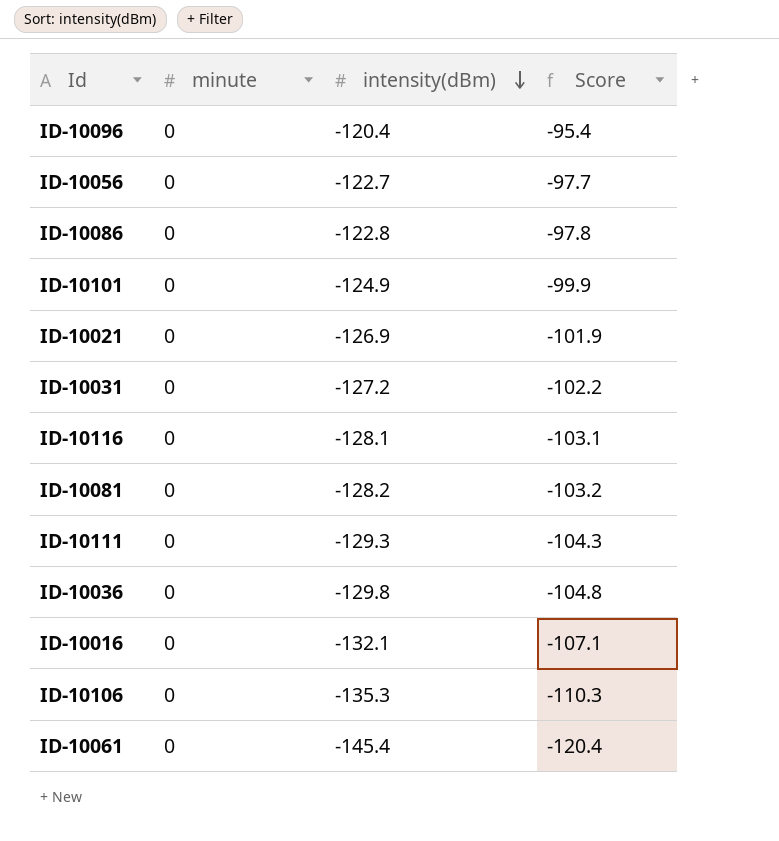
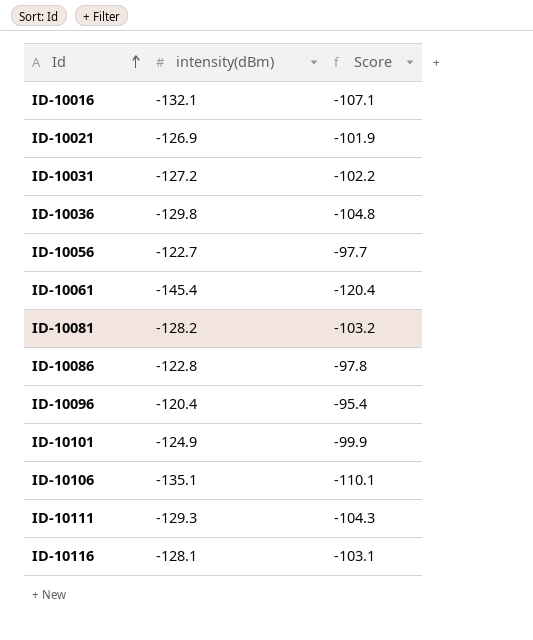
row order: intensity(dBm) descending -> Id ascending
column minute | position: 2 -> none
ID-10106 | intensity(dBm): -135.3 -> -135.1
ID-10106 | Score: -110.3 -> -110.1

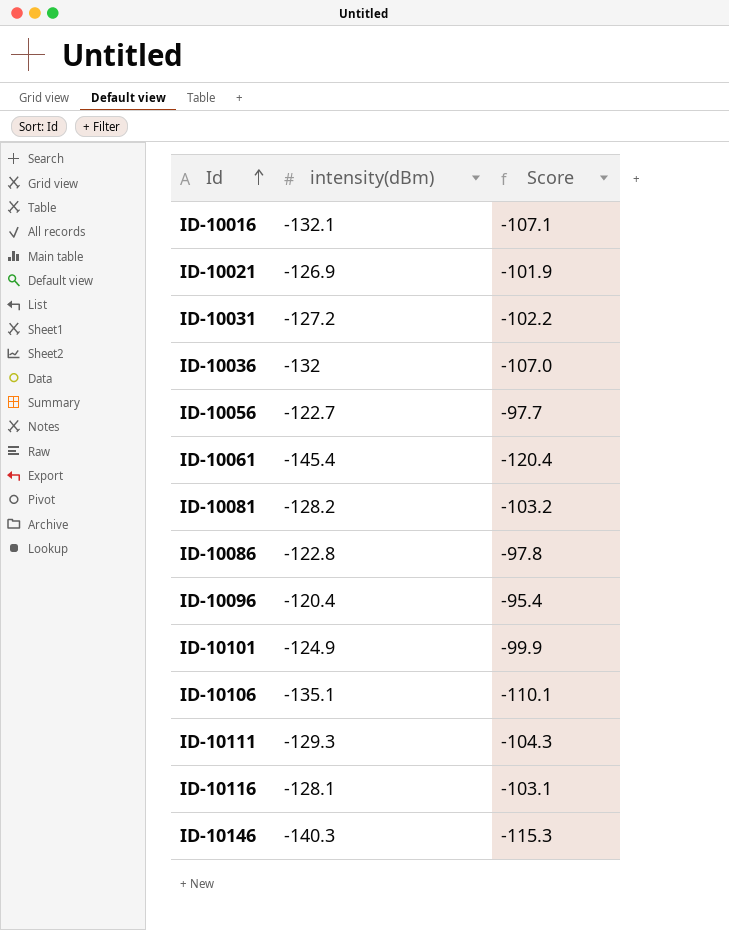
ID-10036 | intensity(dBm): -129.8 -> -132
ID-10036 | Score: -104.8 -> -107.0
row ID-10146: none -> -140.3 | -115.3

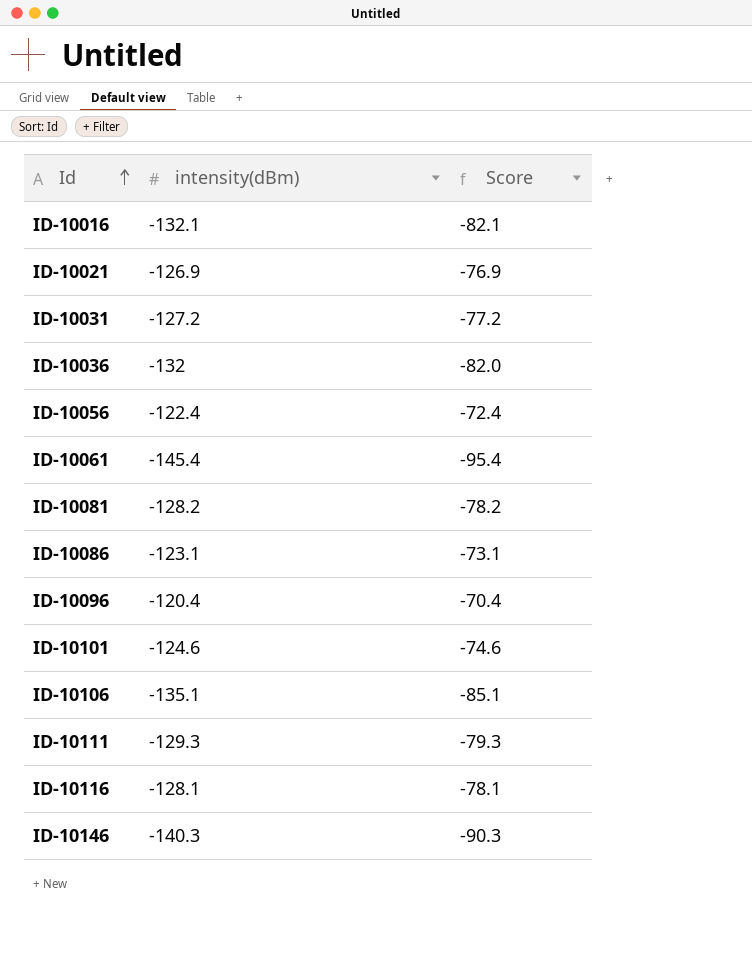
column Score | formula: [intensity(dBm)] + 25 -> [intensity(dBm)] + 50
ID-10056 | intensity(dBm): -122.7 -> -122.4
ID-10086 | intensity(dBm): -122.8 -> -123.1
ID-10101 | intensity(dBm): -124.9 -> -124.6

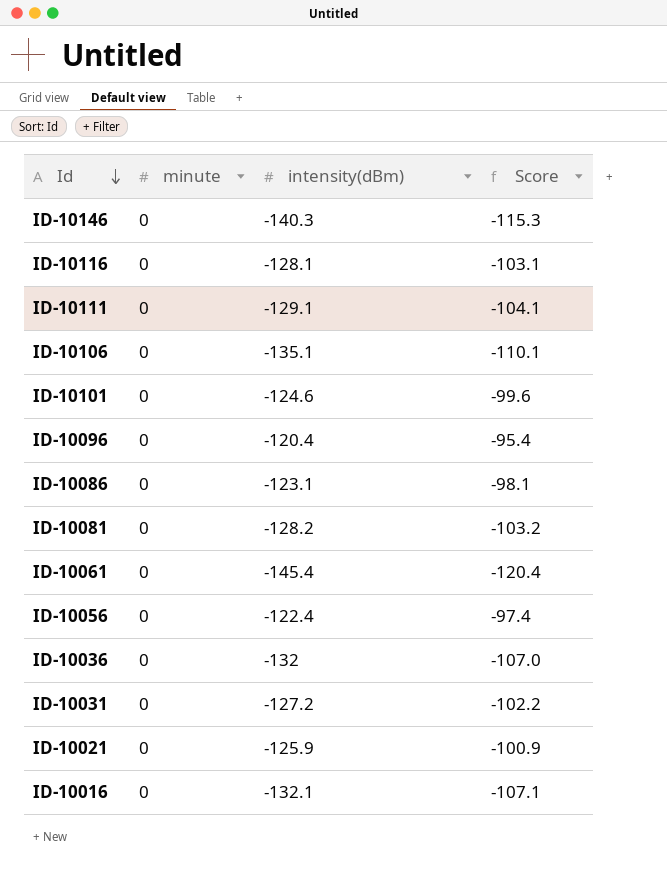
row order: Id ascending -> Id descending
column minute | position: none -> 2
column Score | formula: [intensity(dBm)] + 50 -> [intensity(dBm)] + 25
ID-10111 | intensity(dBm): -129.3 -> -129.1
ID-10021 | intensity(dBm): -126.9 -> -125.9

